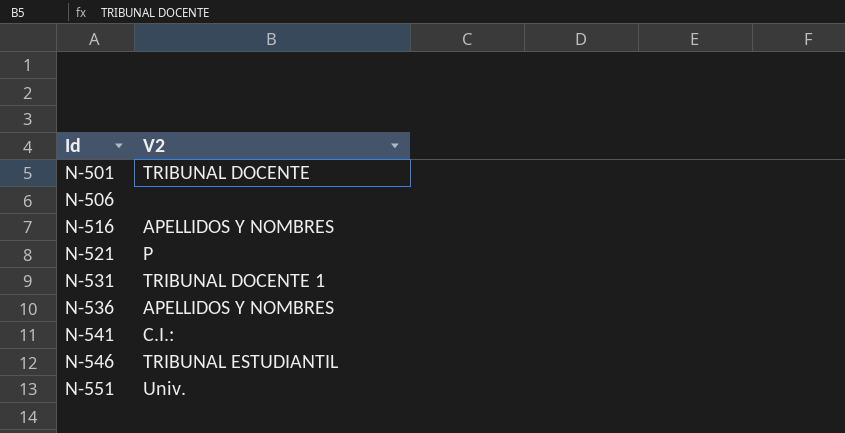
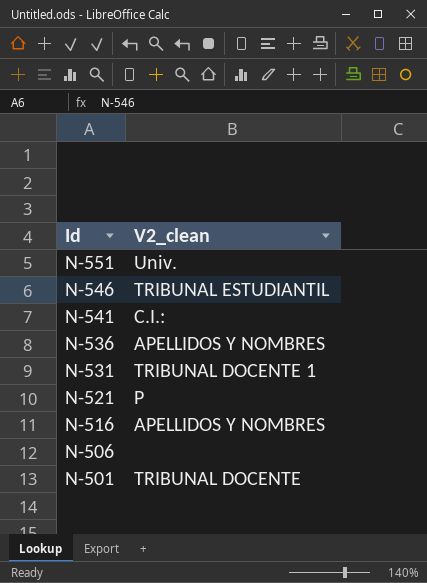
row order: Id ascending -> Id descending
column name: V2 -> V2_clean

